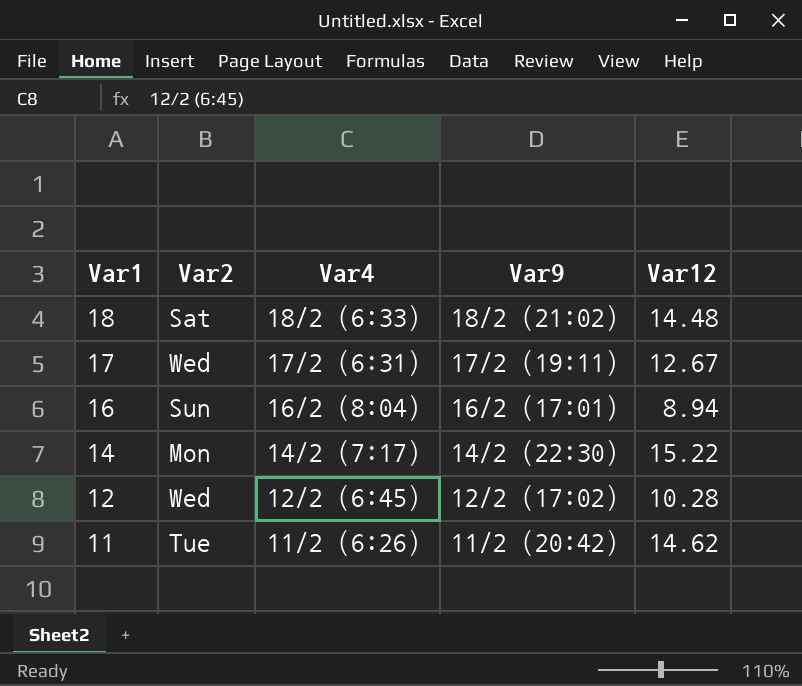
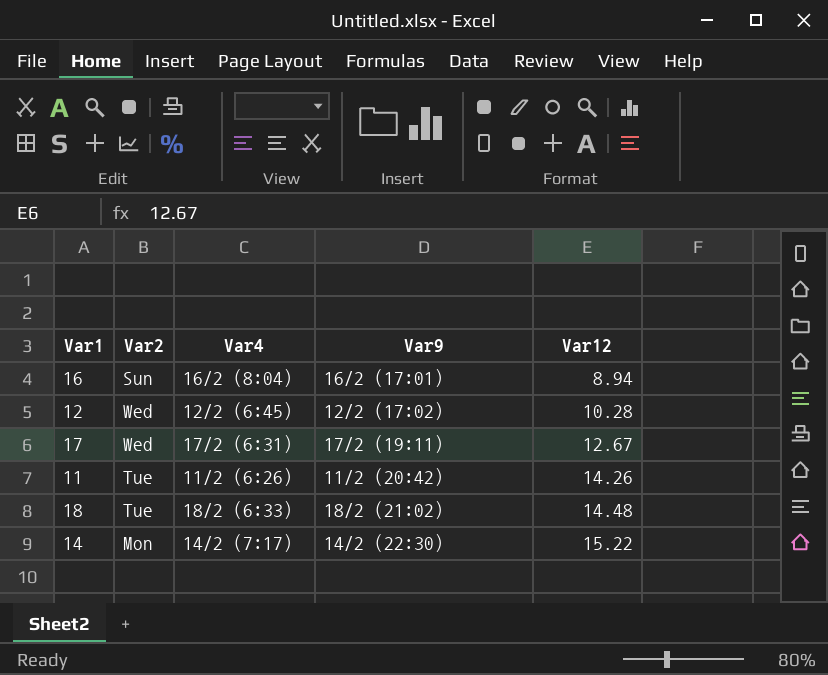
row order: Var1 descending -> Var12 ascending
11 | Var12: 14.62 -> 14.26
18 | Var2: Sat -> Tue

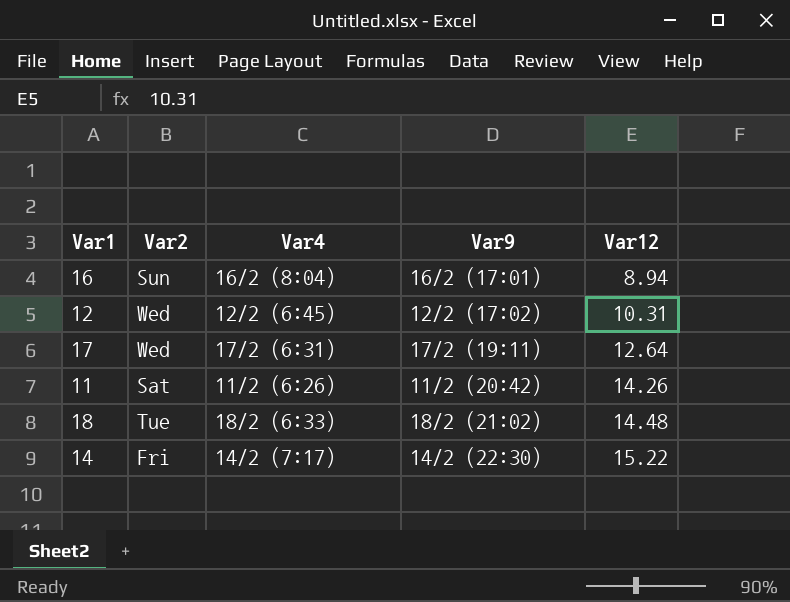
12 | Var12: 10.28 -> 10.31
17 | Var12: 12.67 -> 12.64
11 | Var2: Tue -> Sat
14 | Var2: Mon -> Fri

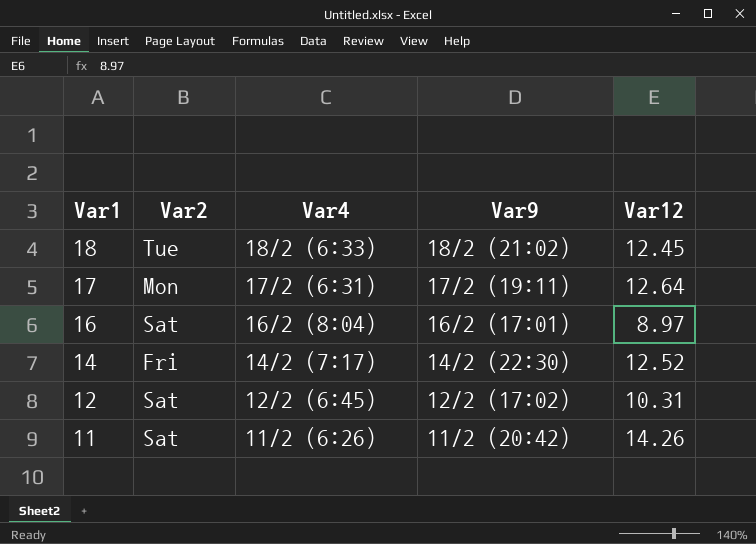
row order: Var12 ascending -> Var1 descending
18 | Var12: 14.48 -> 12.45
17 | Var2: Wed -> Mon
16 | Var2: Sun -> Sat
16 | Var12: 8.94 -> 8.97
14 | Var12: 15.22 -> 12.52
12 | Var2: Wed -> Sat

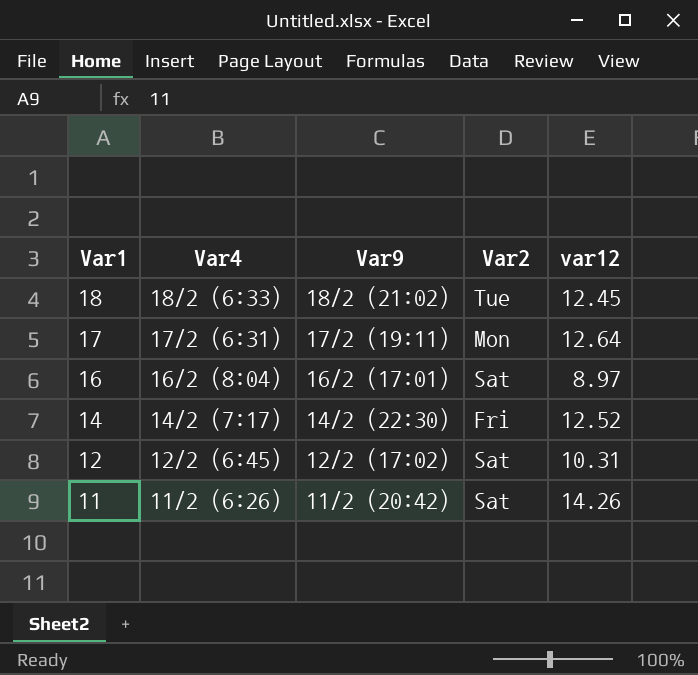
column Var2 | position: 2 -> 4
column name: Var12 -> var12

